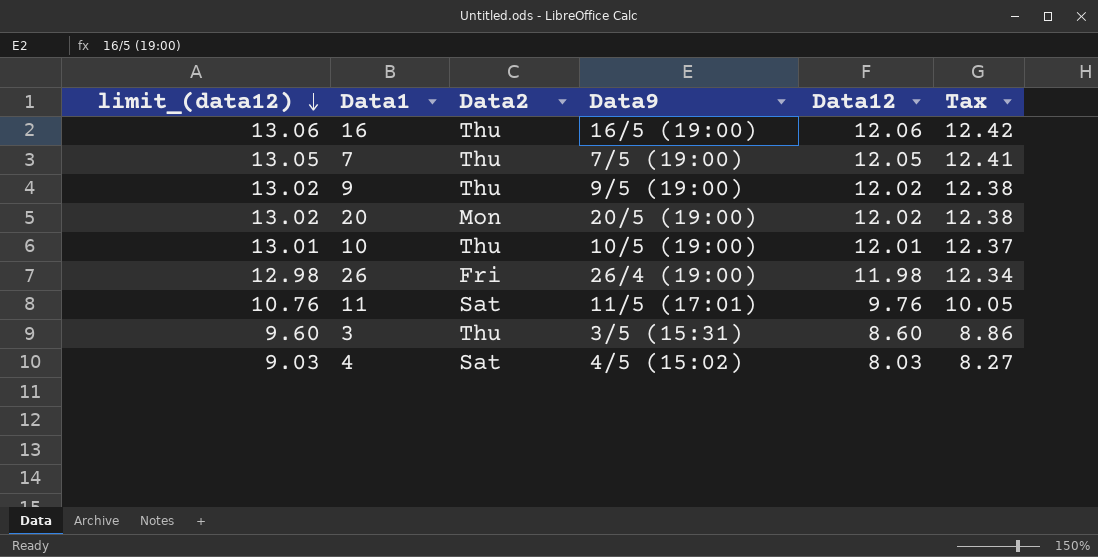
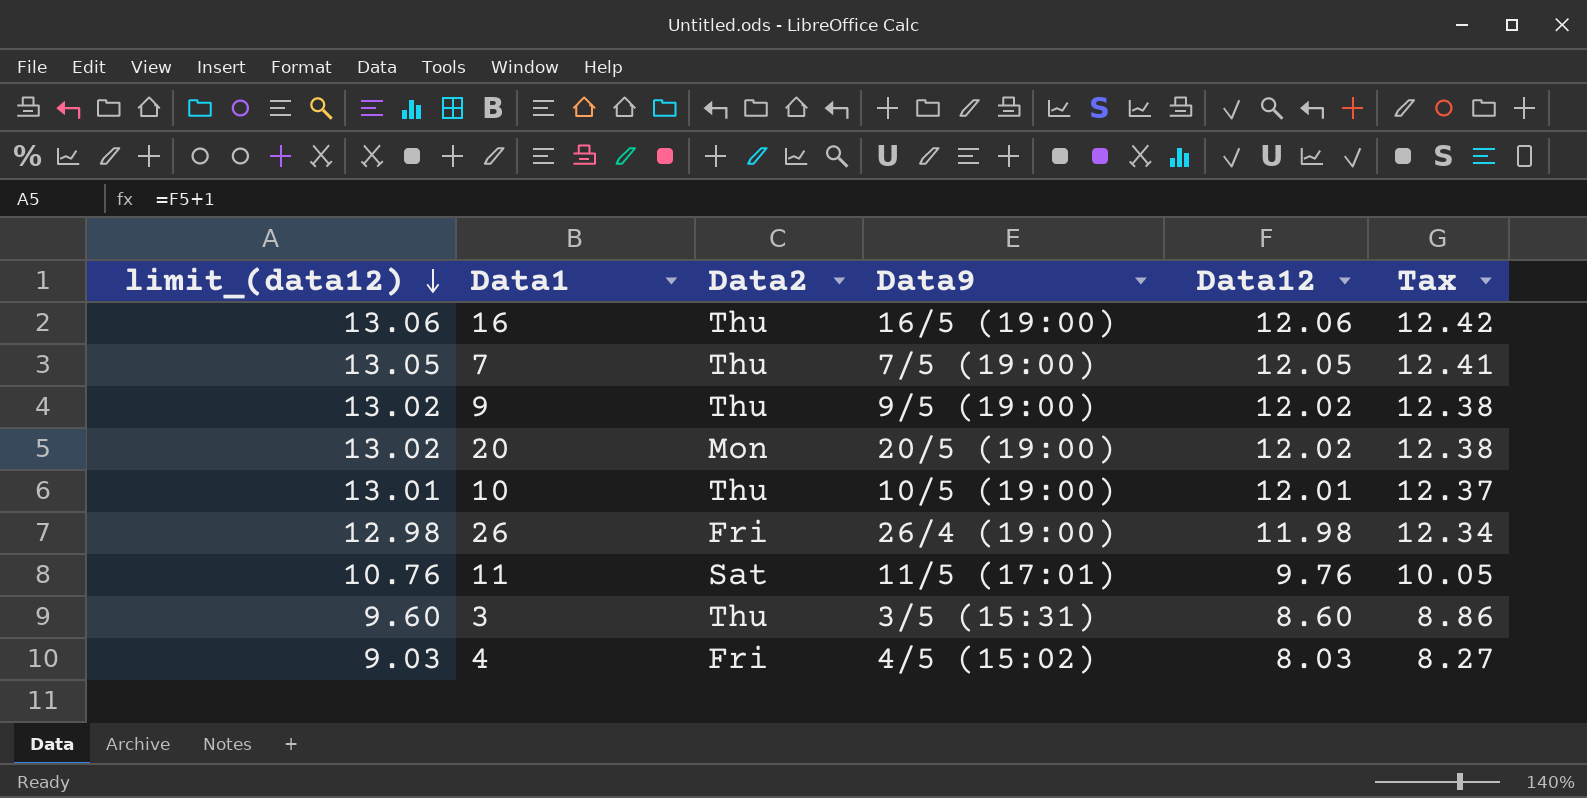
4 | Data2: Sat -> Fri

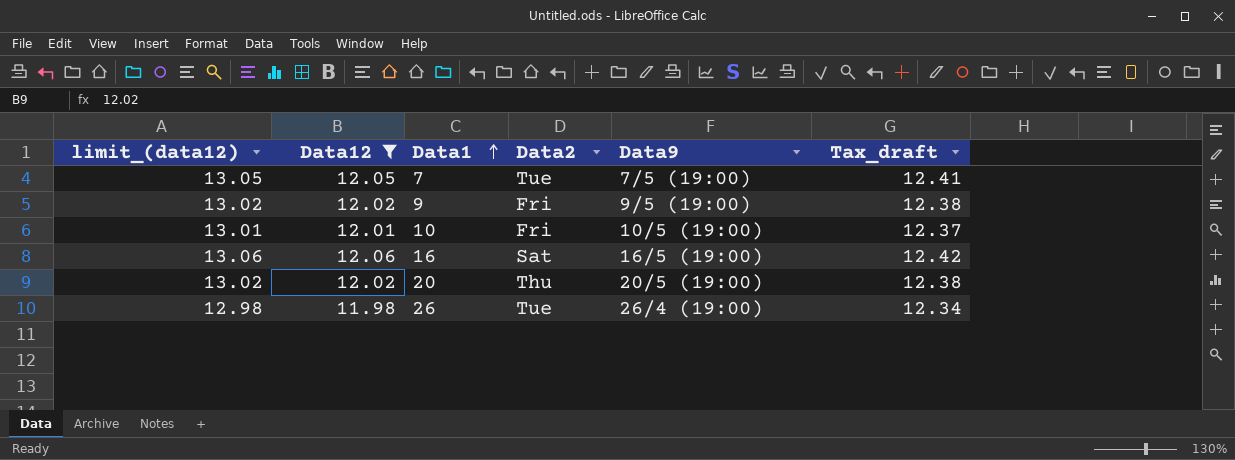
filter: none -> Data12 >= 11.98
row order: limit_(data12) descending -> Data1 ascending
column Data12 | position: 5 -> 2
column name: Tax -> Tax_draft
7 | Data2: Thu -> Tue
9 | Data2: Thu -> Fri
10 | Data2: Thu -> Fri
16 | Data2: Thu -> Sat
20 | Data2: Mon -> Thu
26 | Data2: Fri -> Tue

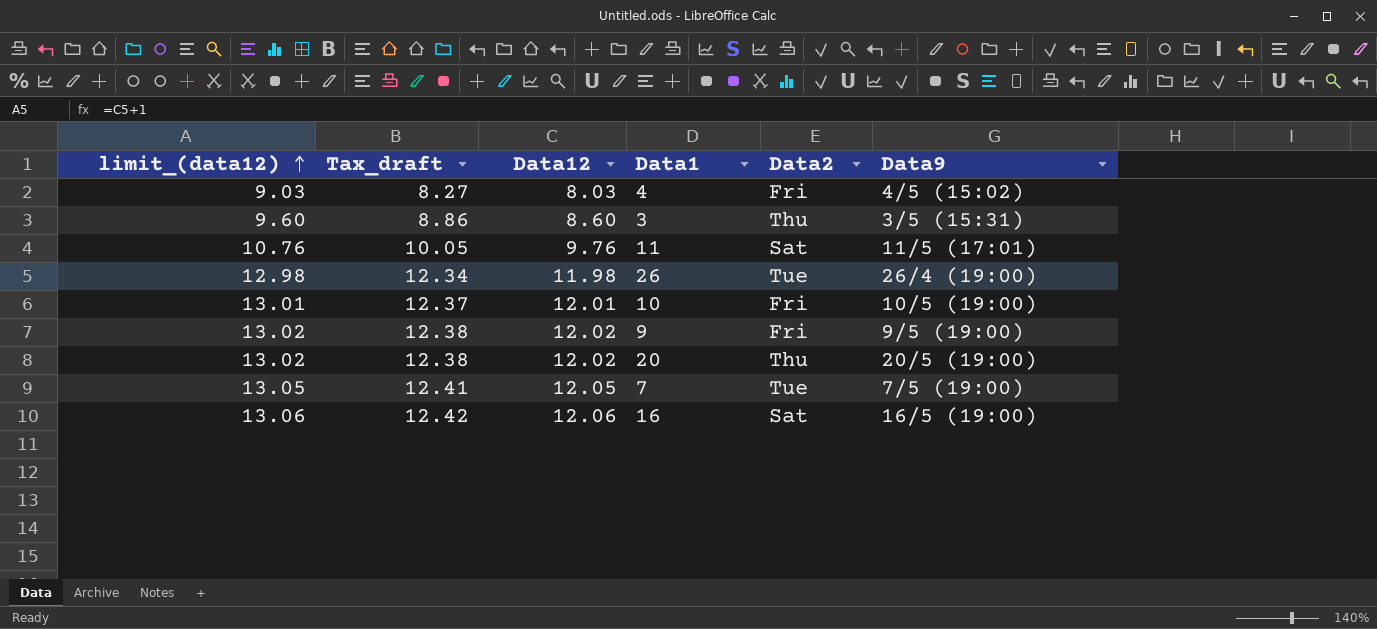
filter: Data12 >= 11.98 -> none
row order: Data1 ascending -> limit_(data12) ascending
column Tax_draft | position: 6 -> 2

